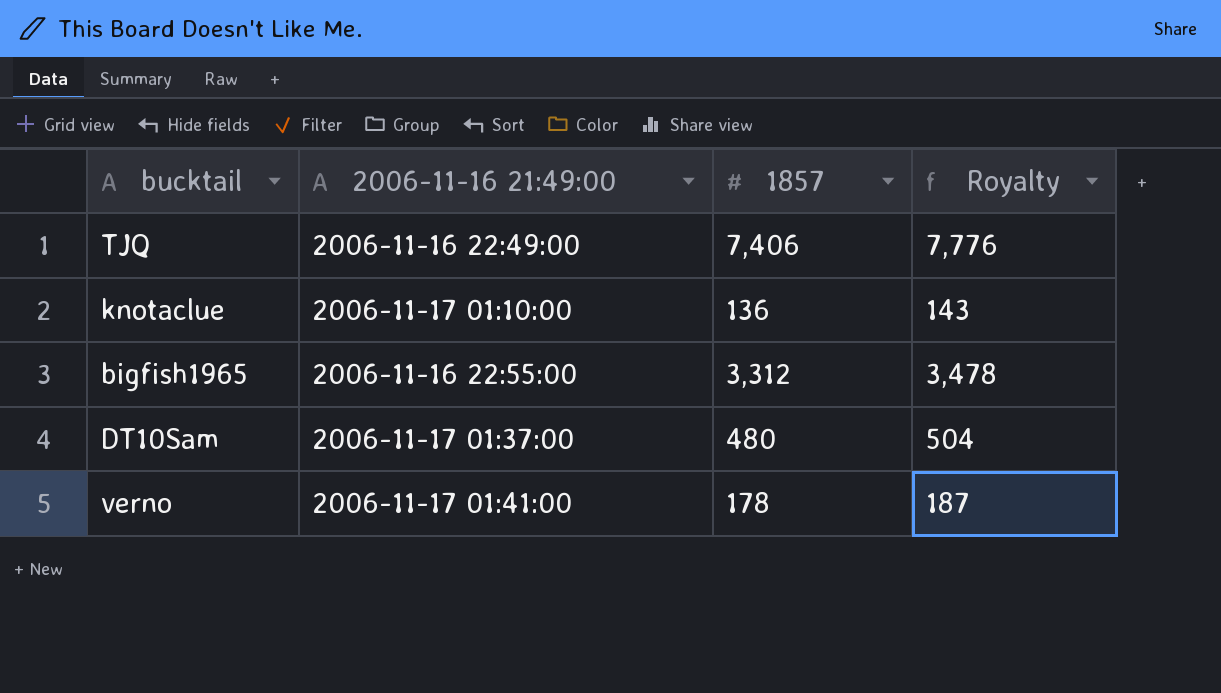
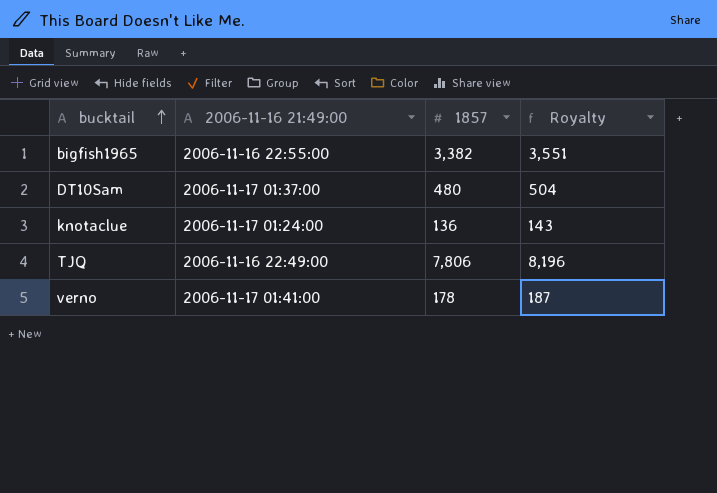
row order: none -> bucktail ascending
bigfish1965 | 1857: 3,312 -> 3,382
bigfish1965 | Royalty: 3,478 -> 3,551
knotaclue | 2006-11-16 21:49:00: 2006-11-17 01:10:00 -> 2006-11-17 01:24:00
TJQ | 1857: 7,406 -> 7,806
TJQ | Royalty: 7,776 -> 8,196

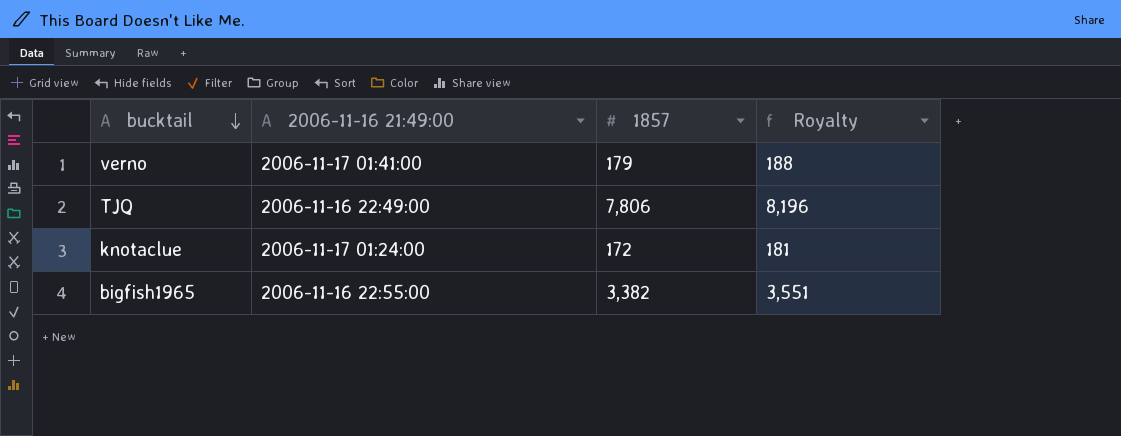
row order: bucktail ascending -> bucktail descending
row DT10Sam: 2006-11-17 01:37:00 | 480 | 504 -> none
verno | 1857: 178 -> 179
verno | Royalty: 187 -> 188
knotaclue | 1857: 136 -> 172
knotaclue | Royalty: 143 -> 181

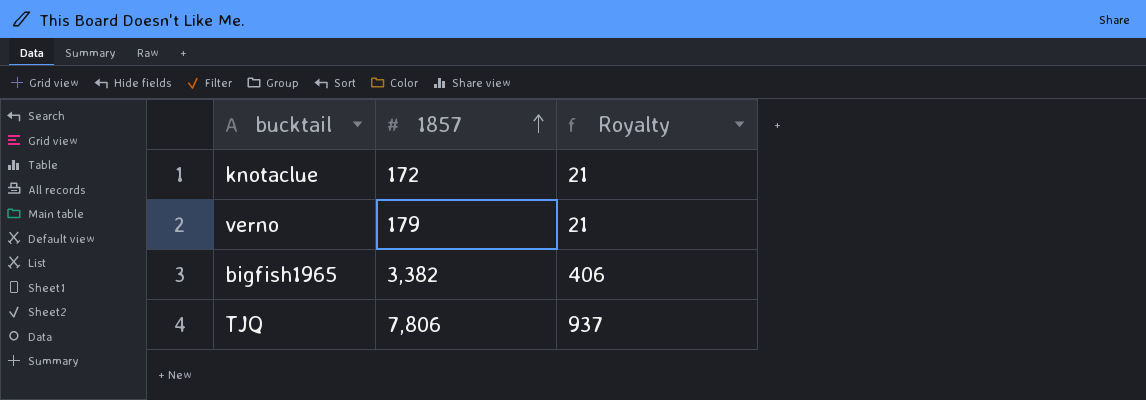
row order: bucktail descending -> 1857 ascending
column 2006-11-16 21:49:00 | position: 2 -> none
column Royalty | formula: [1857] * 1.05 -> [1857] * 0.12

